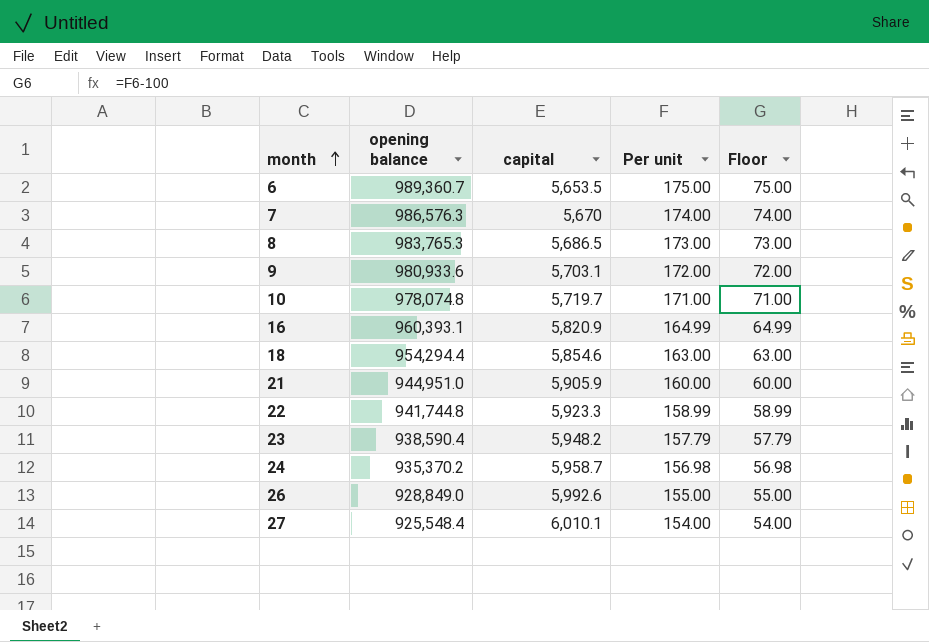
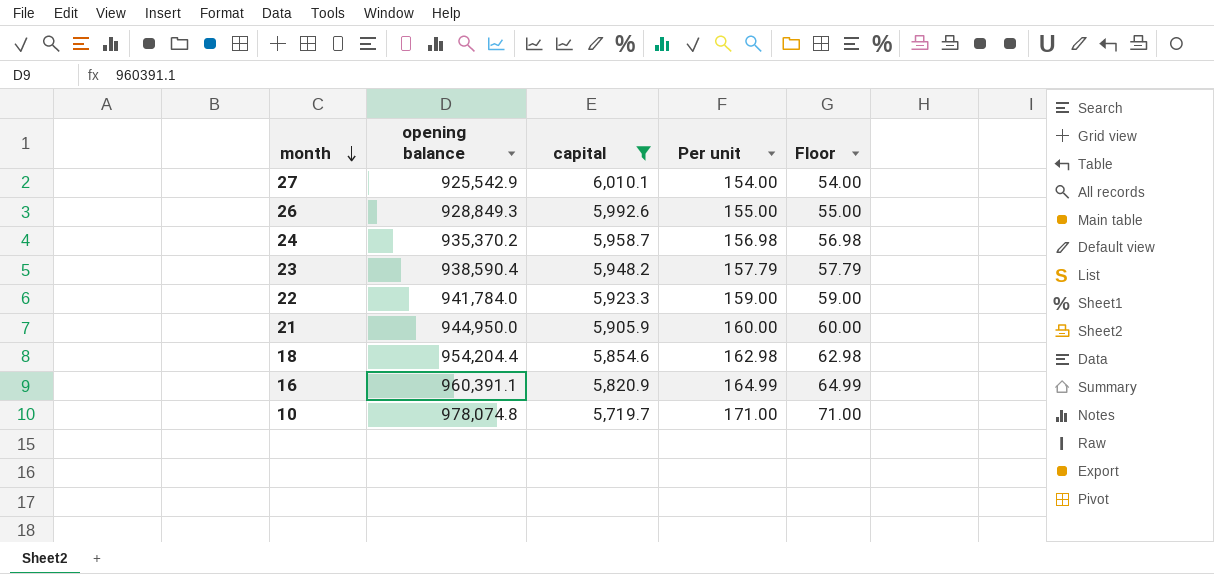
filter: none -> capital >= 5,719.7
row order: month ascending -> month descending
27 | opening balance: 925,548.4 -> 925,542.9
26 | opening balance: 928,849.0 -> 928,849.3
22 | opening balance: 941,744.8 -> 941,784.0
22 | Per unit: 158.99 -> 159.00
22 | Floor: 58.99 -> 59.00
21 | opening balance: 944,951.0 -> 944,950.0
18 | opening balance: 954,294.4 -> 954,204.4
18 | Per unit: 163.00 -> 162.98
18 | Floor: 63.00 -> 62.98
16 | opening balance: 960,393.1 -> 960,391.1

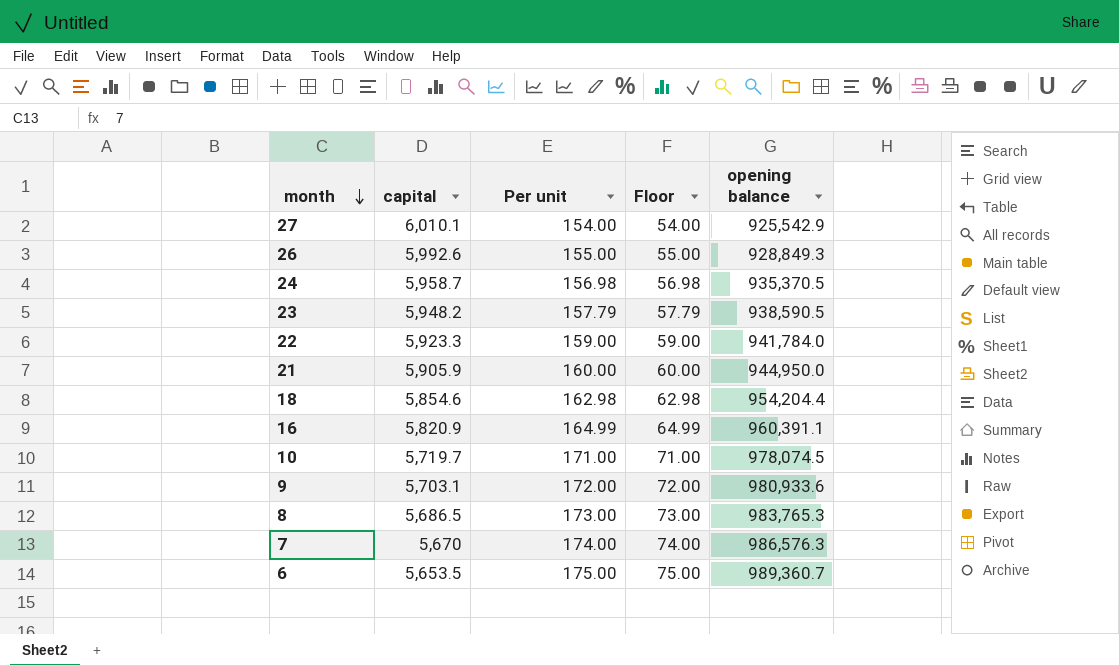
filter: capital >= 5,719.7 -> none
column opening balance | position: 2 -> 5
24 | opening balance: 935,370.2 -> 935,370.5
23 | opening balance: 938,590.4 -> 938,590.5
10 | opening balance: 978,074.8 -> 978,074.5

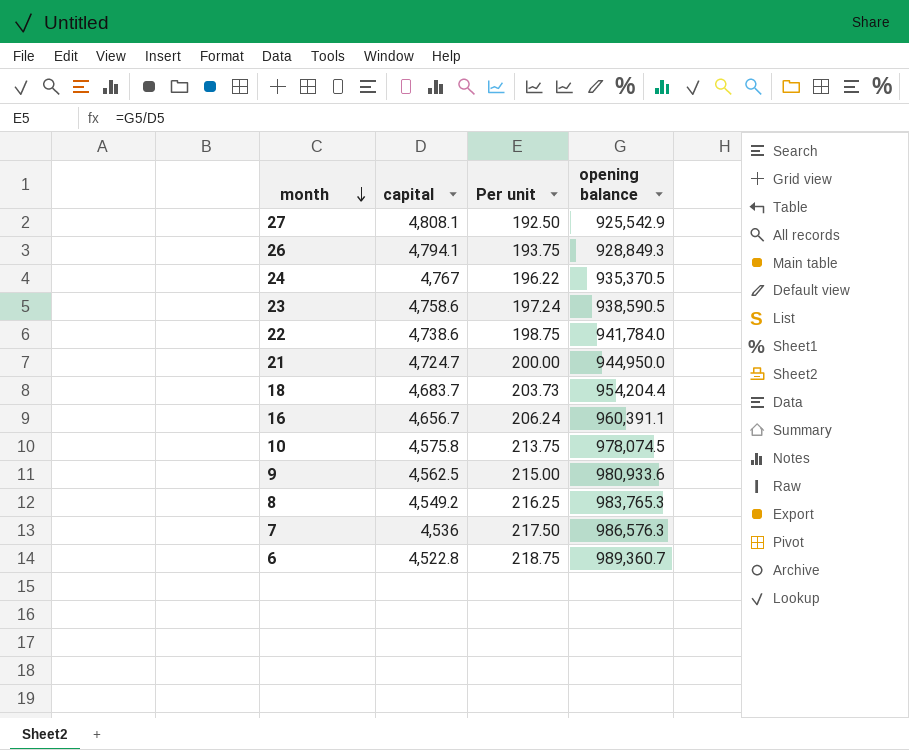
column Floor | formula: [Per unit] - 100 -> none
27 | capital: 6,010.1 -> 4,808.1
27 | Per unit: 154.00 -> 192.50
26 | capital: 5,992.6 -> 4,794.1
26 | Per unit: 155.00 -> 193.75
24 | capital: 5,958.7 -> 4,767
24 | Per unit: 156.98 -> 196.22
23 | capital: 5,948.2 -> 4,758.6
23 | Per unit: 157.79 -> 197.24
22 | capital: 5,923.3 -> 4,738.6
22 | Per unit: 159.00 -> 198.75
21 | capital: 5,905.9 -> 4,724.7
21 | Per unit: 160.00 -> 200.00
18 | capital: 5,854.6 -> 4,683.7
18 | Per unit: 162.98 -> 203.73
16 | capital: 5,820.9 -> 4,656.7
16 | Per unit: 164.99 -> 206.24
10 | capital: 5,719.7 -> 4,575.8
10 | Per unit: 171.00 -> 213.75
9 | capital: 5,703.1 -> 4,562.5
9 | Per unit: 172.00 -> 215.00
8 | capital: 5,686.5 -> 4,549.2
8 | Per unit: 173.00 -> 216.25
7 | capital: 5,670 -> 4,536
7 | Per unit: 174.00 -> 217.50
6 | capital: 5,653.5 -> 4,522.8
6 | Per unit: 175.00 -> 218.75

